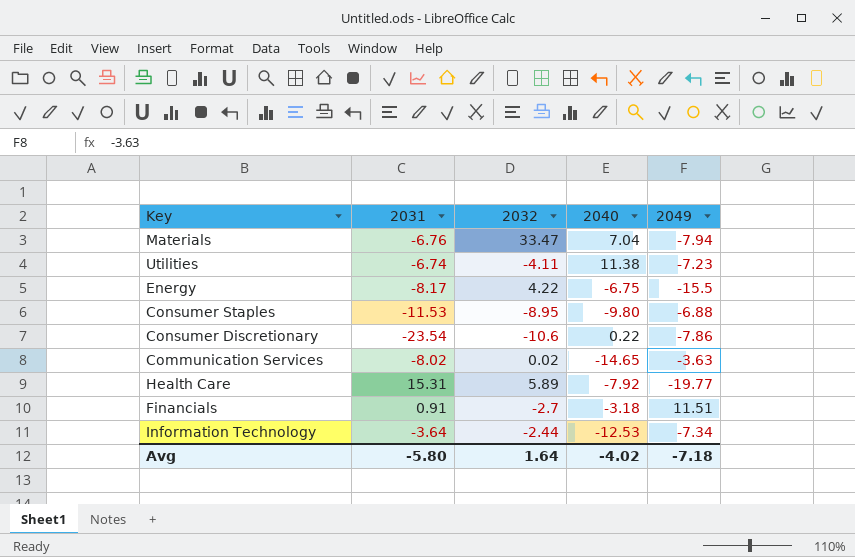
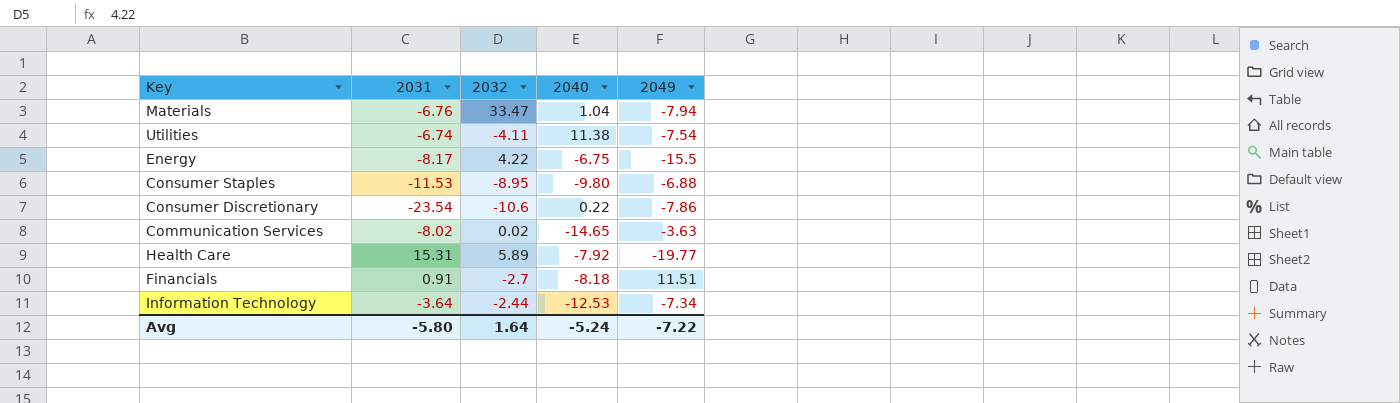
Materials | 2040: 7.04 -> 1.04
Utilities | 2049: -7.23 -> -7.54
Financials | 2040: -3.18 -> -8.18
Avg | 2040: -4.02 -> -5.24
Avg | 2049: -7.18 -> -7.22

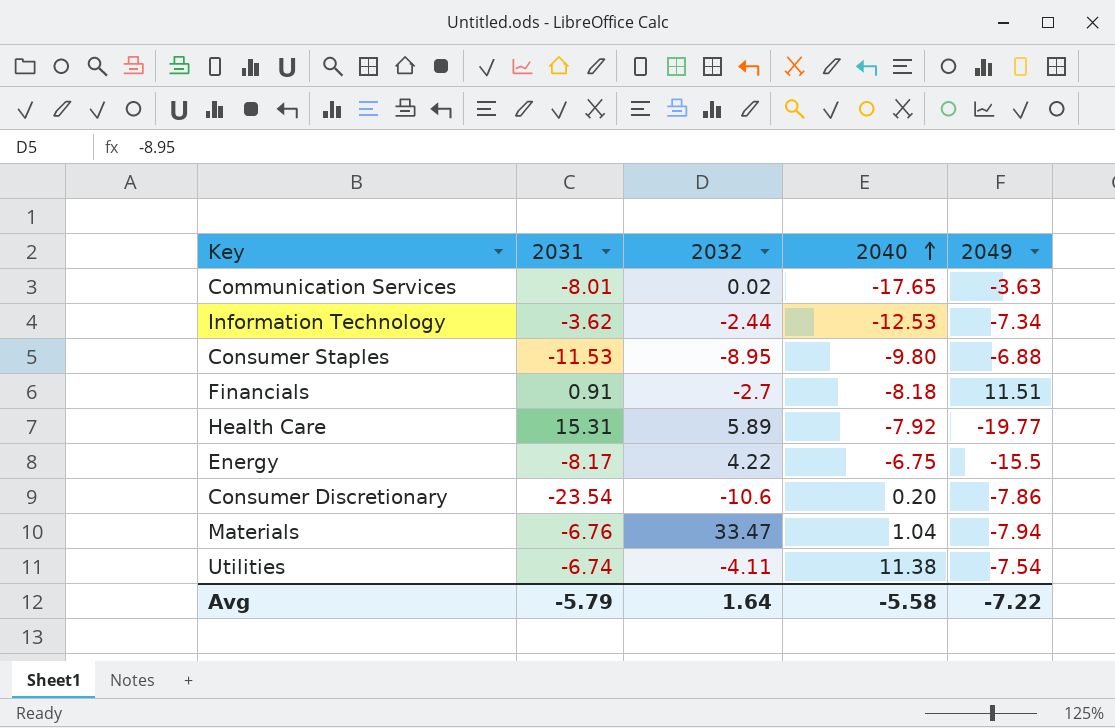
row order: none -> 2040 ascending
Communication Services | 2031: -8.02 -> -8.01
Communication Services | 2040: -14.65 -> -17.65
Information Technology | 2031: -3.64 -> -3.62
Consumer Discretionary | 2040: 0.22 -> 0.20
Avg | 2031: -5.80 -> -5.79
Avg | 2040: -5.24 -> -5.58

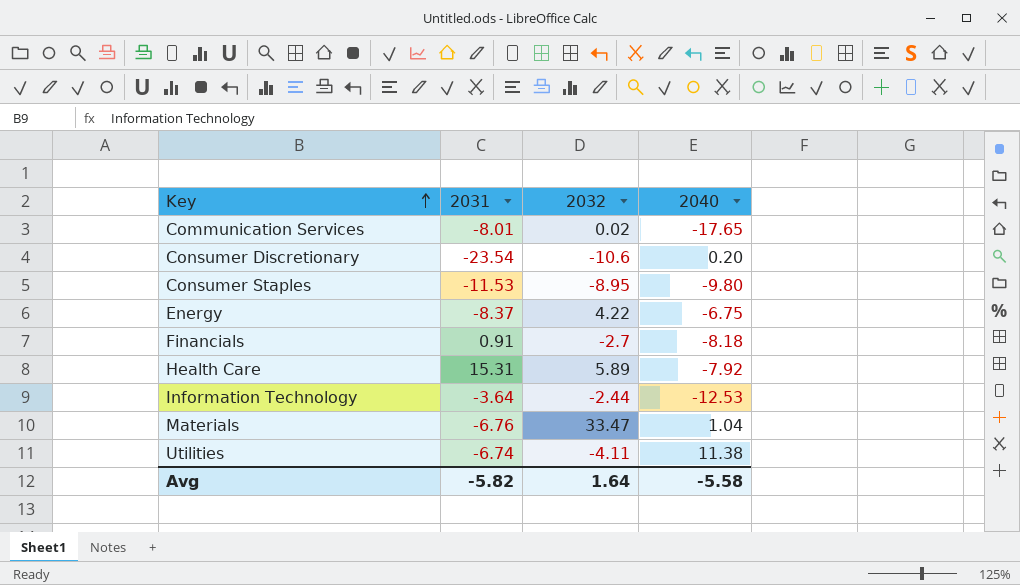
row order: 2040 ascending -> Key ascending
column 2049 | position: 5 -> none
Energy | 2031: -8.17 -> -8.37
Information Technology | 2031: -3.62 -> -3.64
Avg | 2031: -5.79 -> -5.82

